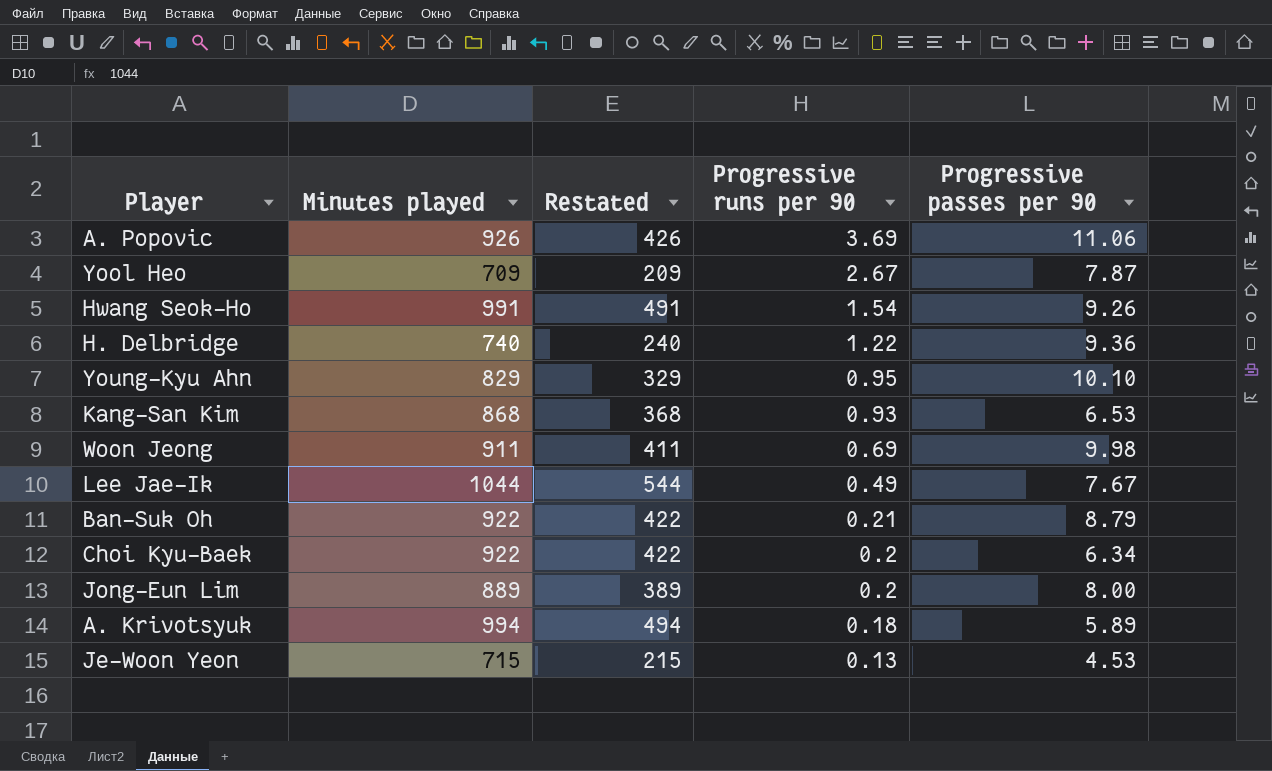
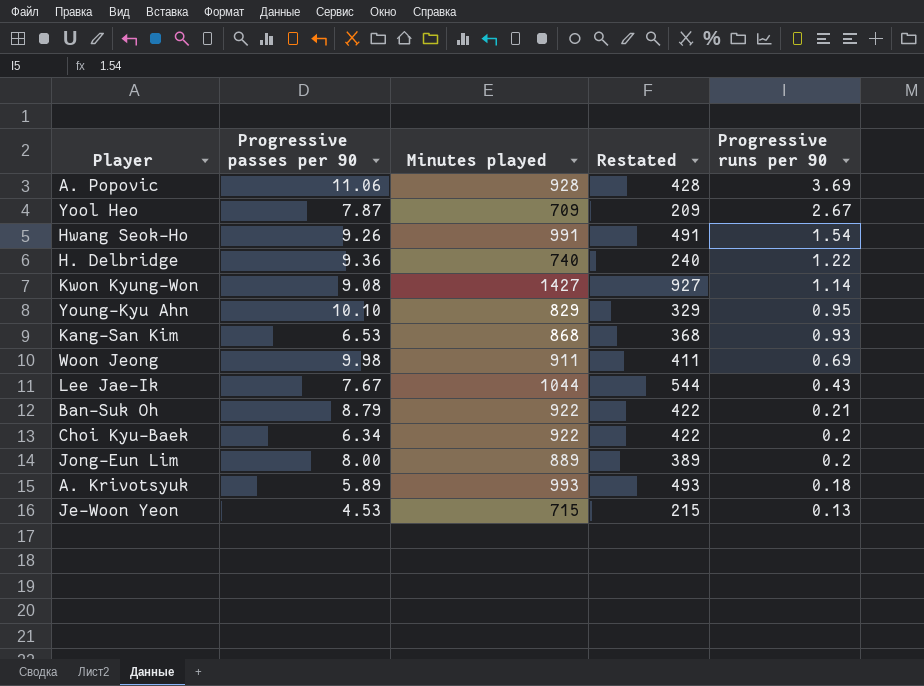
column Progressive passes per 90 | position: 5 -> 2
A. Popovic | Minutes played: 926 -> 928
A. Popovic | Restated: 426 -> 428
row Kwon Kyung-Won: none -> 9.08 | 1427 | 927 | 1.14
Lee Jae-Ik | Progressive runs per 90: 0.49 -> 0.43
A. Krivotsyuk | Minutes played: 994 -> 993
A. Krivotsyuk | Restated: 494 -> 493

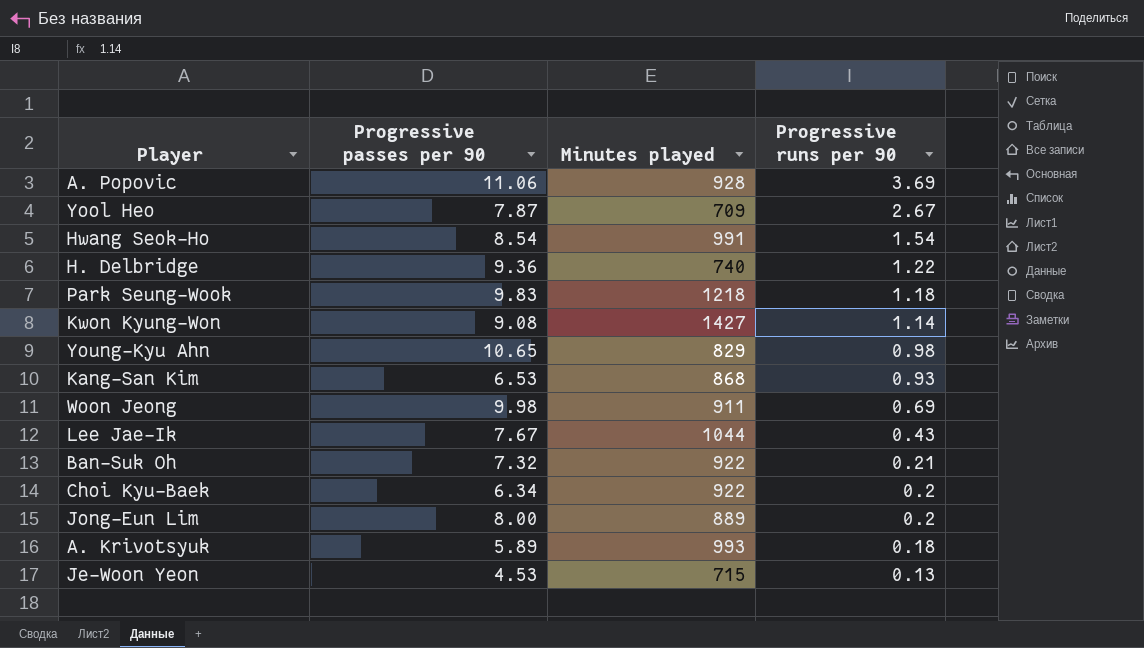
column Restated | formula: [Minutes played] - 500 -> none
Hwang Seok-Ho | Progressive passes per 90: 9.26 -> 8.54
row Park Seung-Wook: none -> 9.83 | 1218 | 1.18
Young-Kyu Ahn | Progressive passes per 90: 10.10 -> 10.65
Young-Kyu Ahn | Progressive runs per 90: 0.95 -> 0.98
Ban-Suk Oh | Progressive passes per 90: 8.79 -> 7.32

